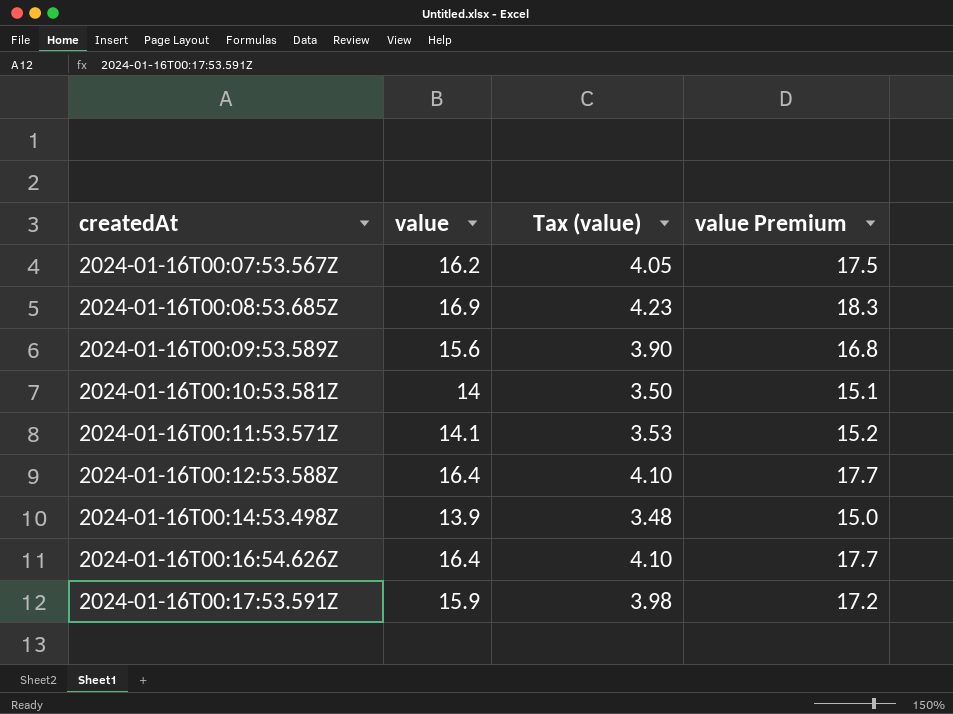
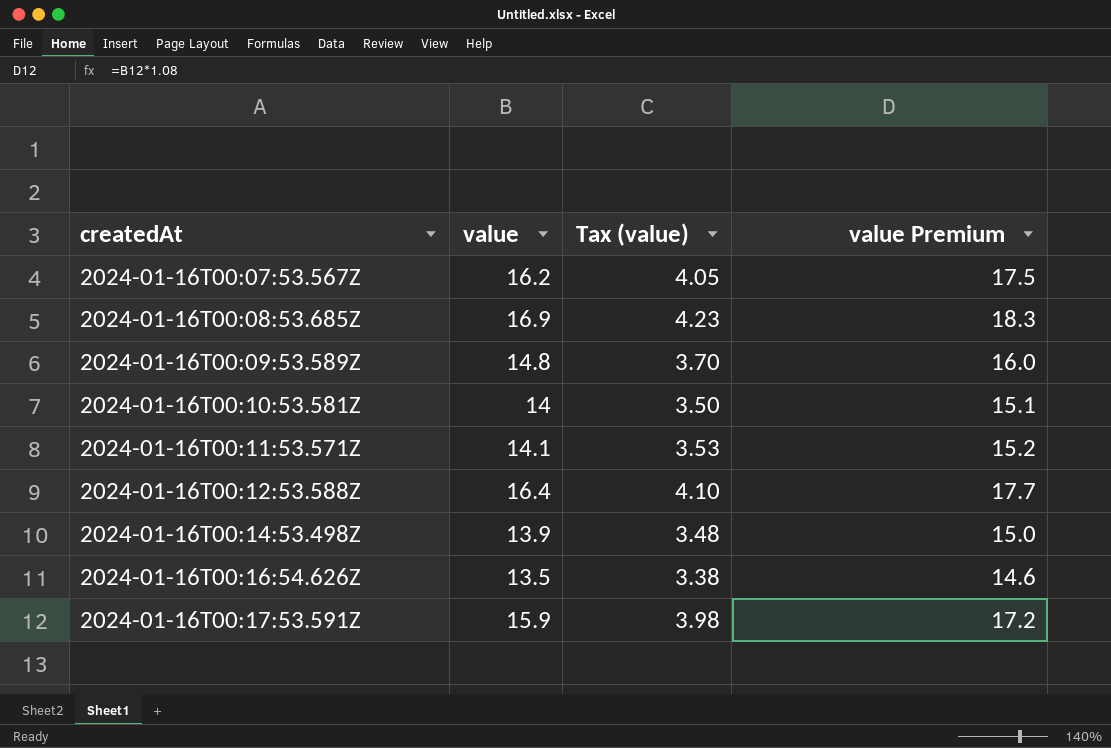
2024-01-16T00:09:53.589Z | value: 15.6 -> 14.8
2024-01-16T00:09:53.589Z | Tax (value): 3.90 -> 3.70
2024-01-16T00:09:53.589Z | value Premium: 16.8 -> 16.0
2024-01-16T00:16:54.626Z | value: 16.4 -> 13.5
2024-01-16T00:16:54.626Z | Tax (value): 4.10 -> 3.38
2024-01-16T00:16:54.626Z | value Premium: 17.7 -> 14.6

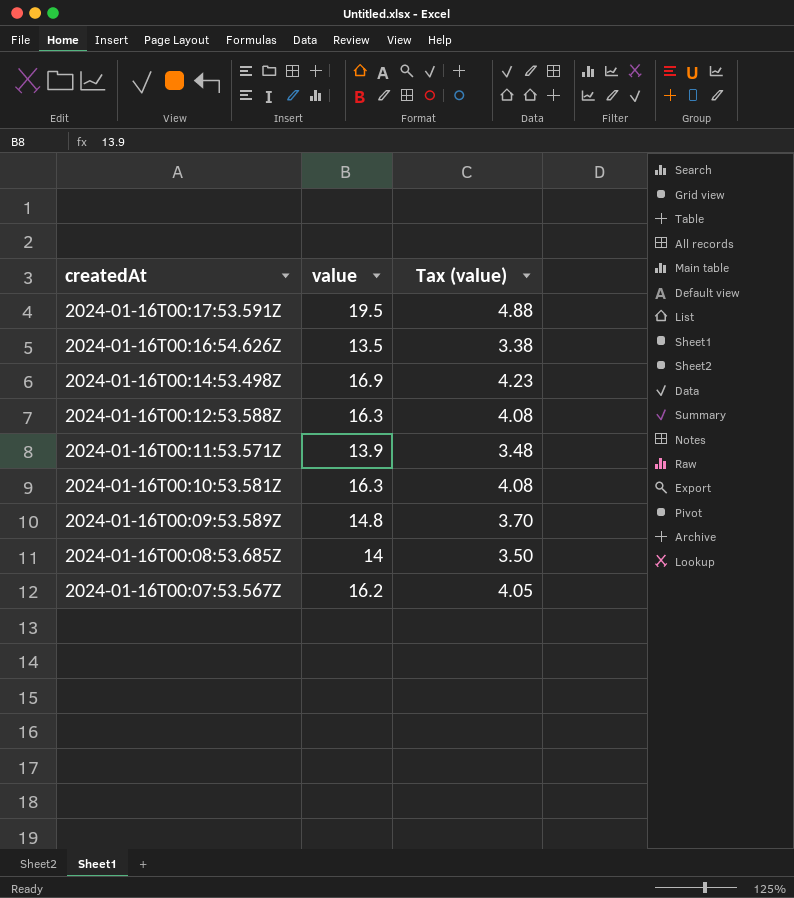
row order: createdAt ascending -> createdAt descending
column value Premium | formula: [value] * 1.08 -> none
2024-01-16T00:17:53.591Z | value: 15.9 -> 19.5
2024-01-16T00:17:53.591Z | Tax (value): 3.98 -> 4.88
2024-01-16T00:14:53.498Z | value: 13.9 -> 16.9
2024-01-16T00:14:53.498Z | Tax (value): 3.48 -> 4.23
2024-01-16T00:12:53.588Z | value: 16.4 -> 16.3
2024-01-16T00:12:53.588Z | Tax (value): 4.10 -> 4.08
2024-01-16T00:11:53.571Z | value: 14.1 -> 13.9
2024-01-16T00:11:53.571Z | Tax (value): 3.53 -> 3.48
2024-01-16T00:10:53.581Z | value: 14 -> 16.3
2024-01-16T00:10:53.581Z | Tax (value): 3.50 -> 4.08
2024-01-16T00:08:53.685Z | value: 16.9 -> 14
2024-01-16T00:08:53.685Z | Tax (value): 4.23 -> 3.50

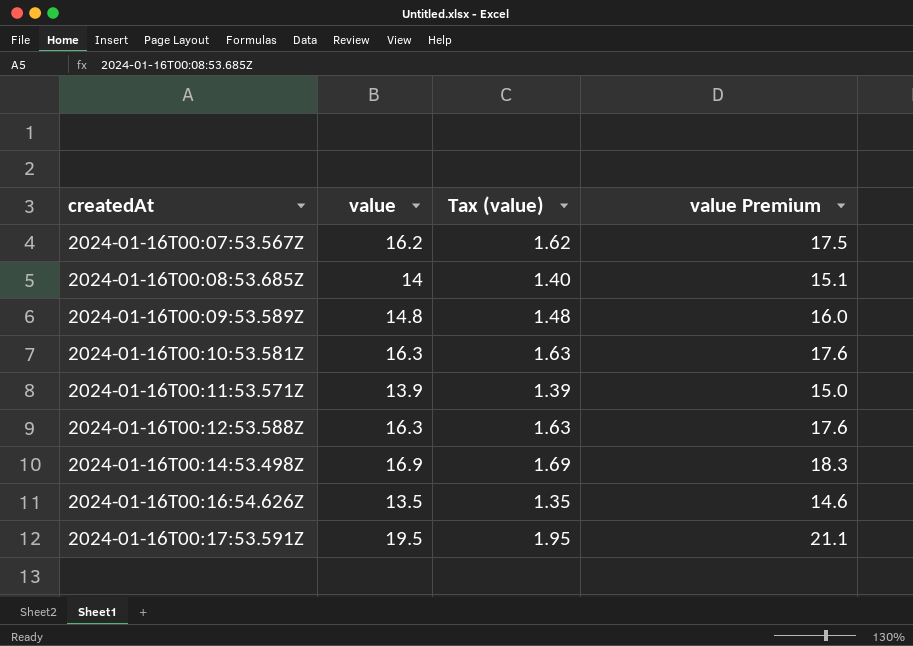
row order: createdAt descending -> createdAt ascending
column Tax (value) | formula: [value] * 0.25 -> [value] * 0.1
column value Premium | formula: none -> [value] * 1.08

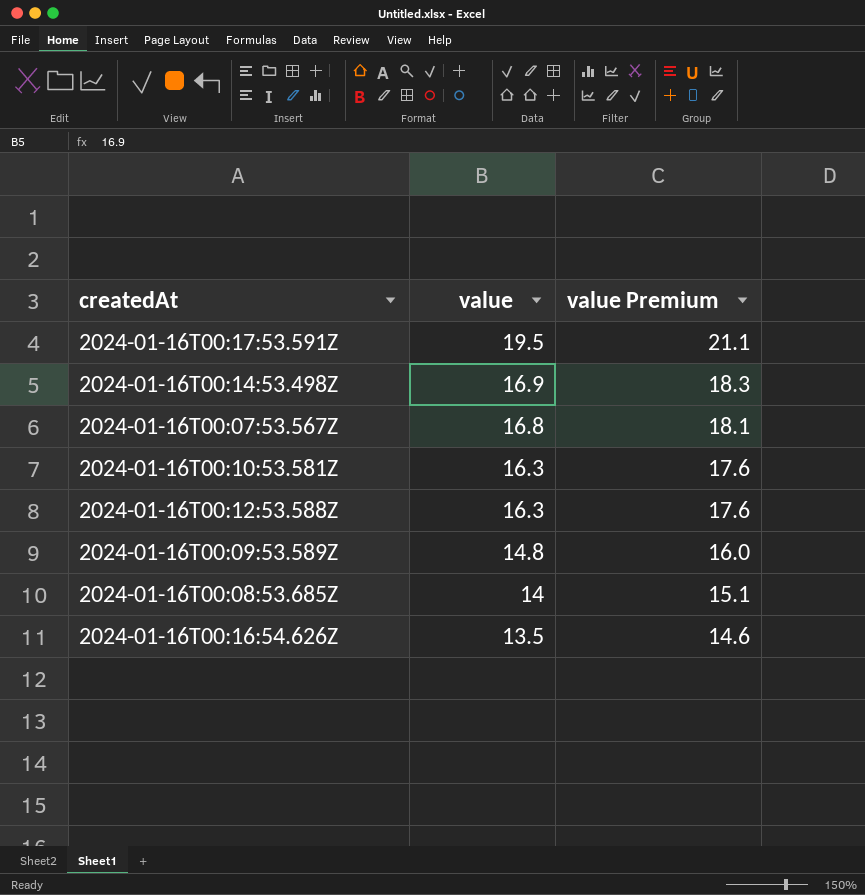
row order: createdAt ascending -> value descending
column Tax (value) | formula: [value] * 0.1 -> none
row 2024-01-16T00:11:53.571Z: 13.9 | 1.39 | 15.0 -> none
2024-01-16T00:07:53.567Z | value: 16.2 -> 16.8
2024-01-16T00:07:53.567Z | value Premium: 17.5 -> 18.1

